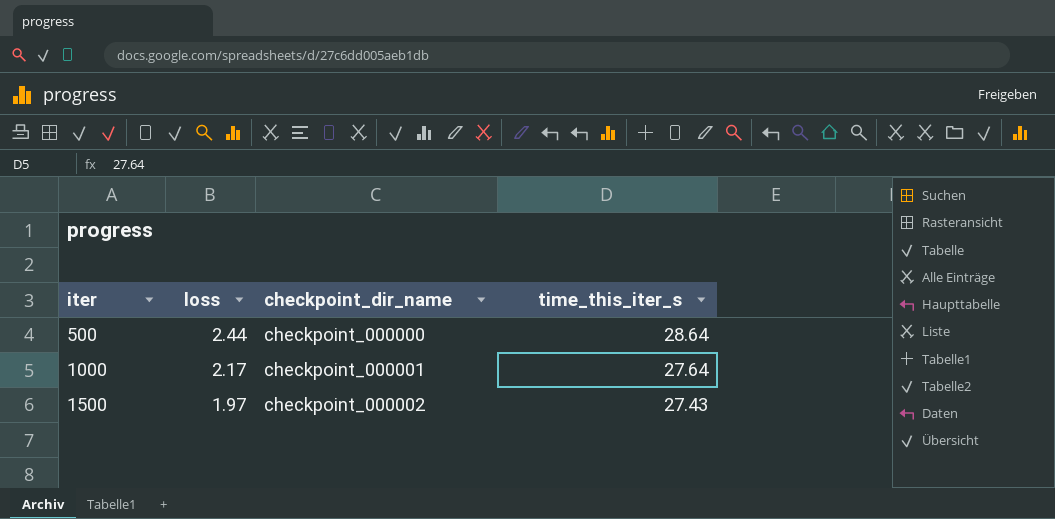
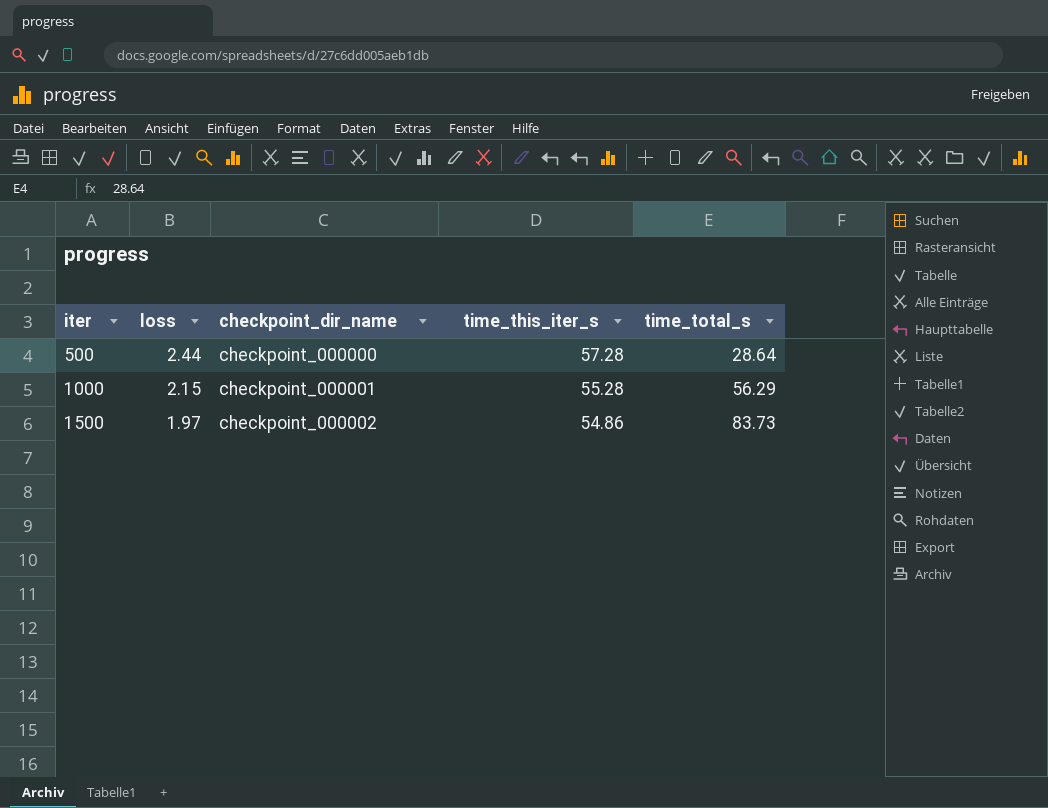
column time_total_s | position: none -> 5
500 | time_this_iter_s: 28.64 -> 57.28
1000 | loss: 2.17 -> 2.15
1000 | time_this_iter_s: 27.64 -> 55.28
1500 | time_this_iter_s: 27.43 -> 54.86

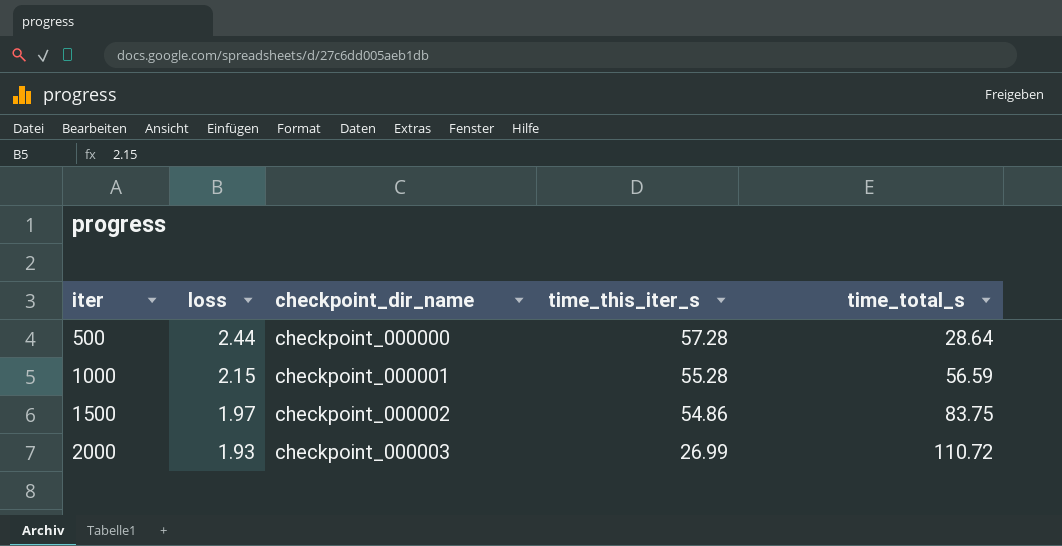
1000 | time_total_s: 56.29 -> 56.59
1500 | time_total_s: 83.73 -> 83.75
row 2000: none -> 1.93 | checkpoint_000003 | 26.99 | 110.72

